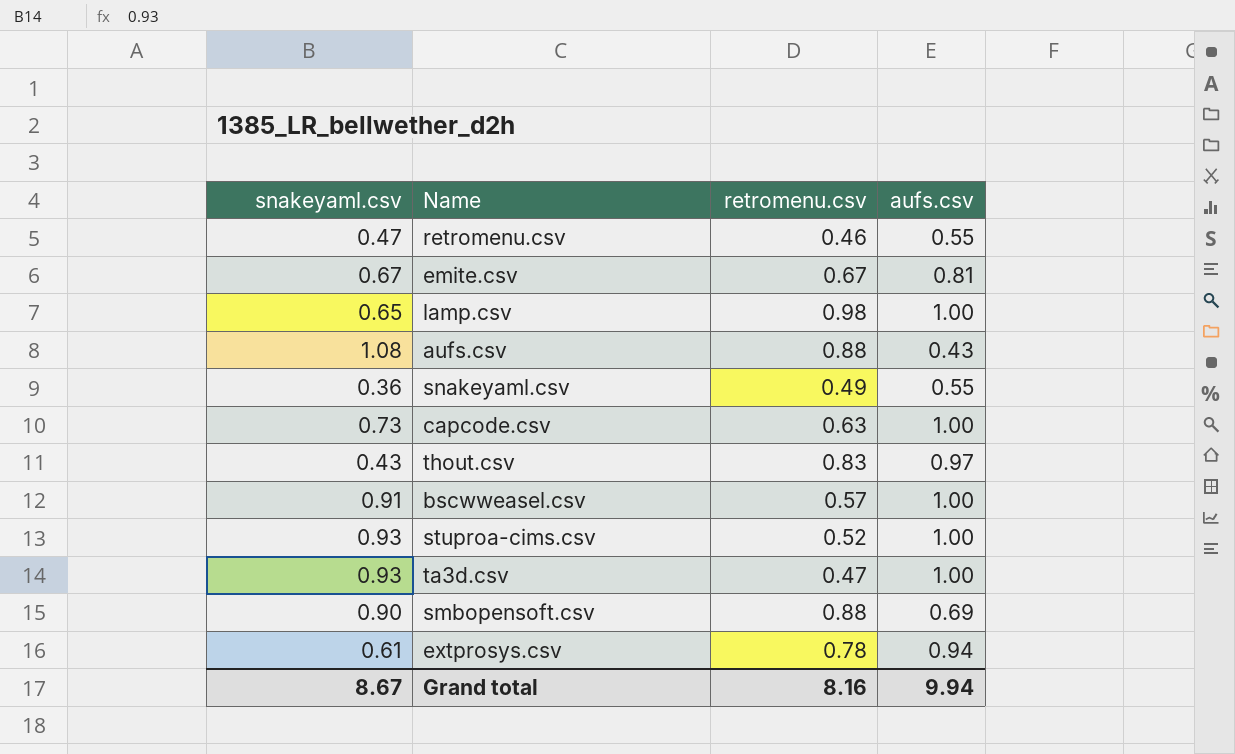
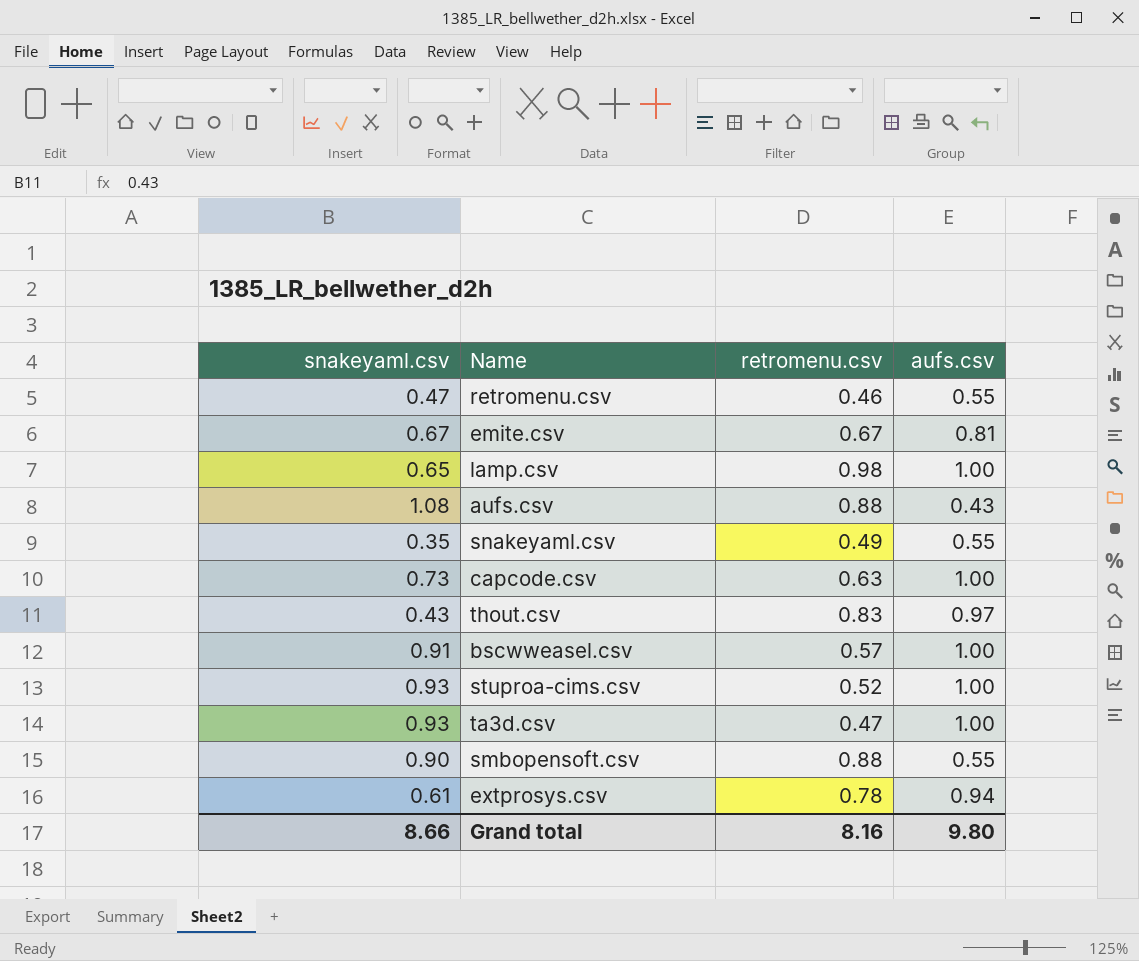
snakeyaml.csv | snakeyaml.csv: 0.36 -> 0.35
smbopensoft.csv | aufs.csv: 0.69 -> 0.55
Grand total | snakeyaml.csv: 8.67 -> 8.66
Grand total | aufs.csv: 9.94 -> 9.80

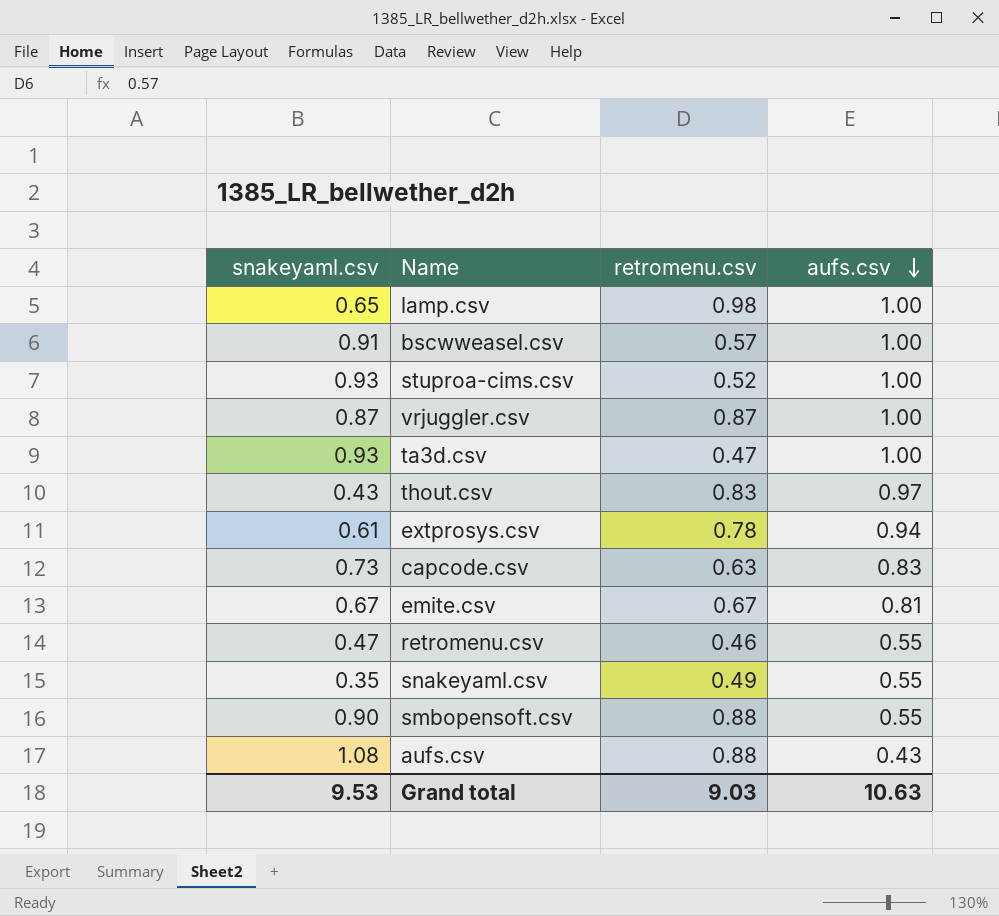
row order: none -> aufs.csv descending
row vrjuggler.csv: none -> 0.87 | 0.87 | 1.00
capcode.csv | aufs.csv: 1.00 -> 0.83
Grand total | snakeyaml.csv: 8.66 -> 9.53
Grand total | retromenu.csv: 8.16 -> 9.03
Grand total | aufs.csv: 9.80 -> 10.63

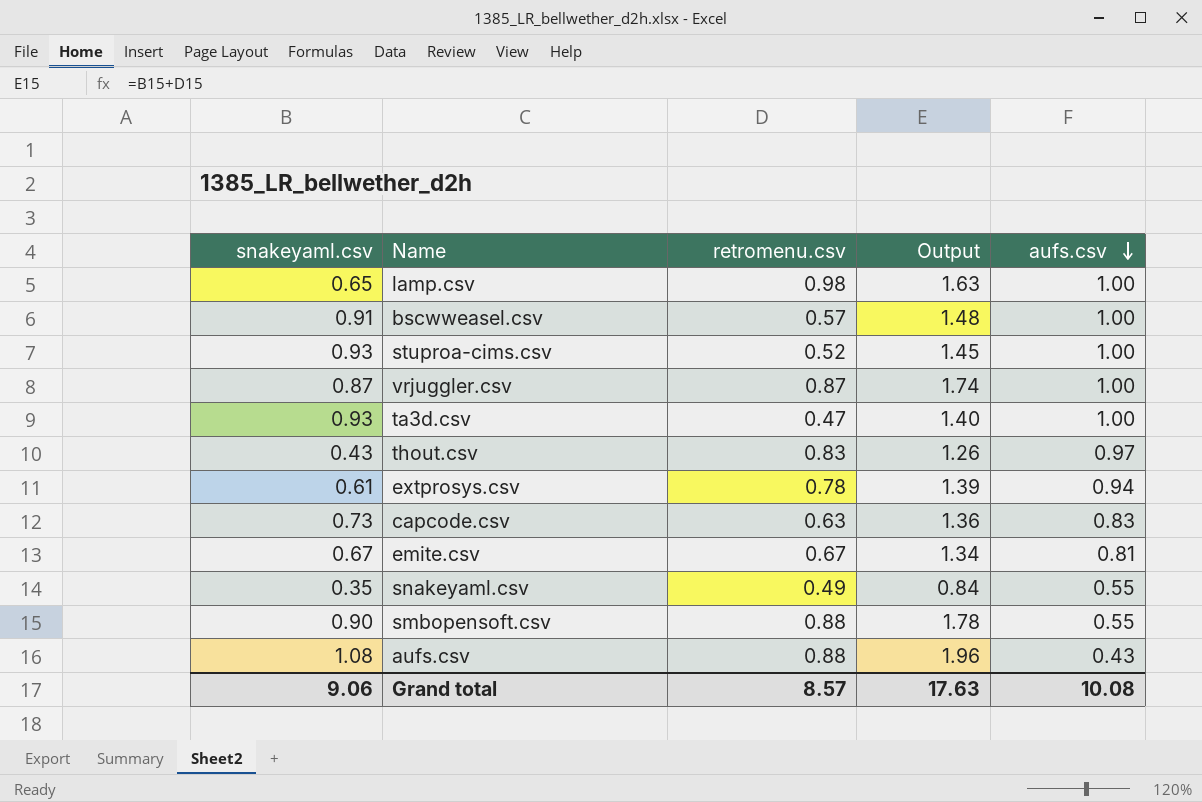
column Output | formula: none -> [snakeyaml.csv] + [retromenu.csv]
row retromenu.csv: 0.47 | 0.46 | 0.55 -> none
Grand total | snakeyaml.csv: 9.53 -> 9.06
Grand total | retromenu.csv: 9.03 -> 8.57
Grand total | aufs.csv: 10.63 -> 10.08

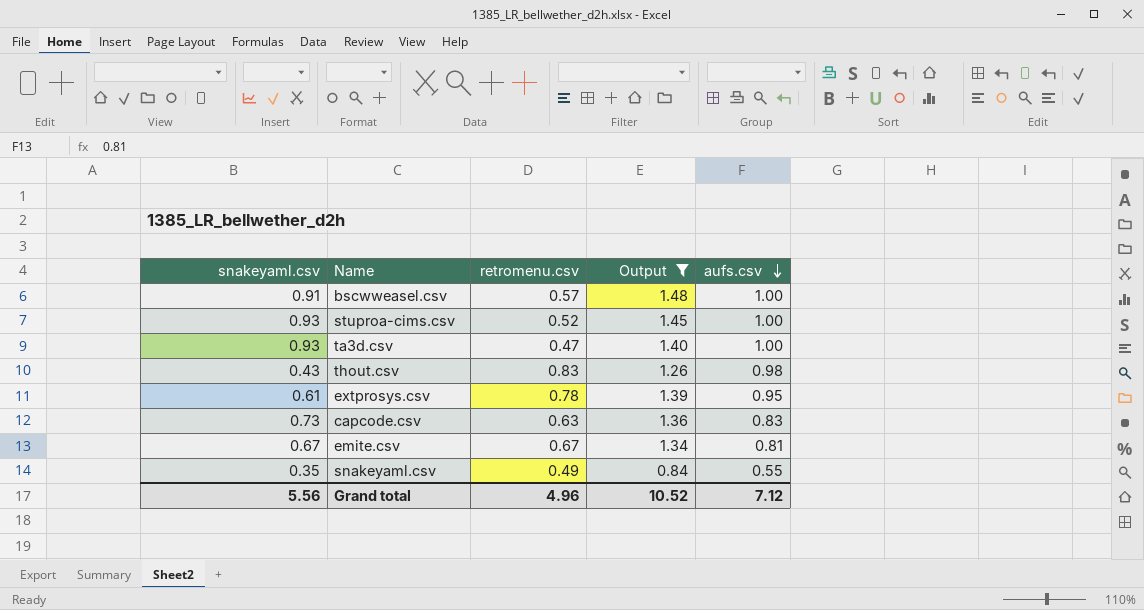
filter: none -> Output <= 1.48
thout.csv | aufs.csv: 0.97 -> 0.98
extprosys.csv | aufs.csv: 0.94 -> 0.95
Grand total | snakeyaml.csv: 9.06 -> 5.56
Grand total | retromenu.csv: 8.57 -> 4.96
Grand total | Output: 17.63 -> 10.52
Grand total | aufs.csv: 10.08 -> 7.12

